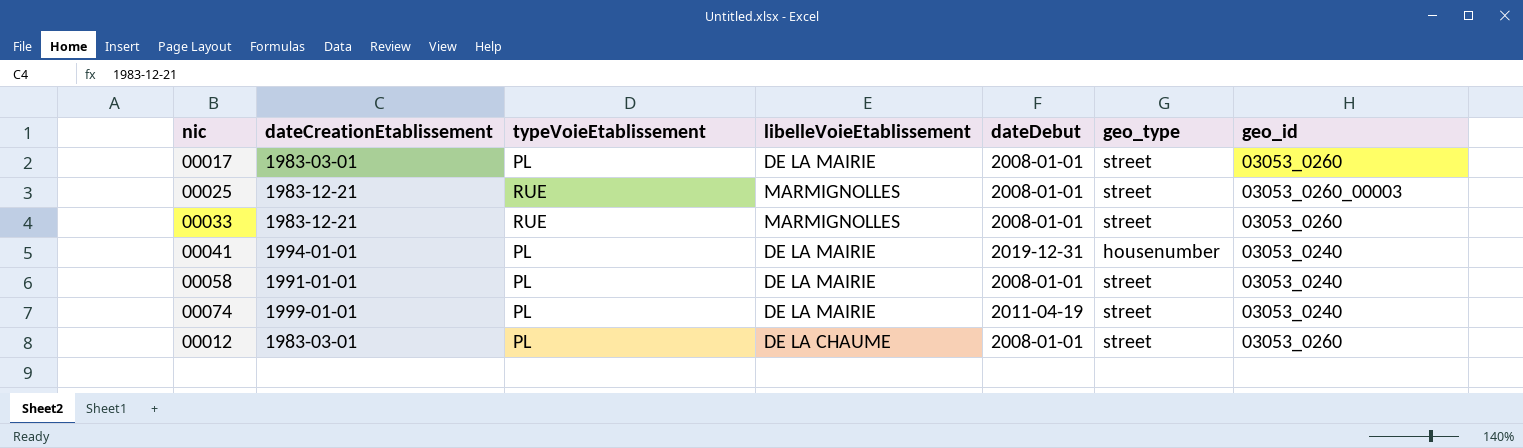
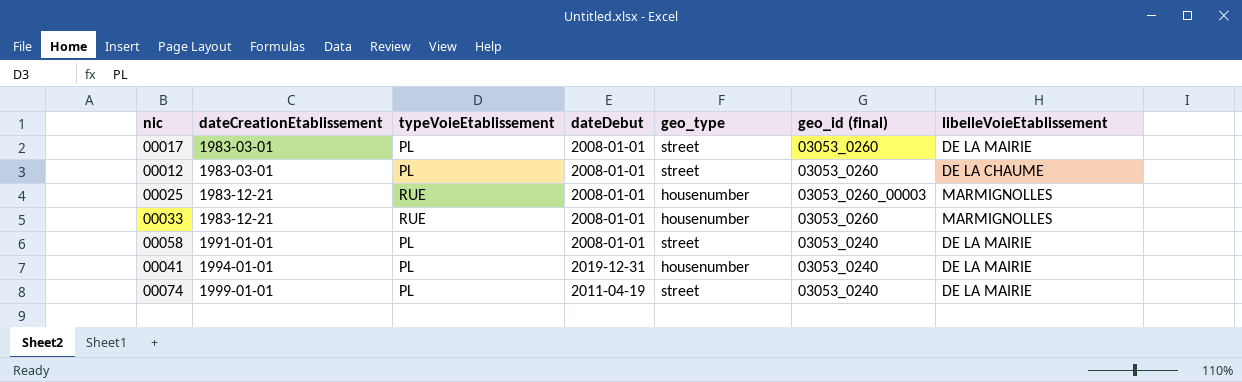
row order: none -> dateCreationEtablissement ascending
column name: geo_id -> geo_id (final)
column libelleVoieEtablissement | position: 4 -> 7
00025 | geo_type: street -> housenumber
00033 | geo_type: street -> housenumber

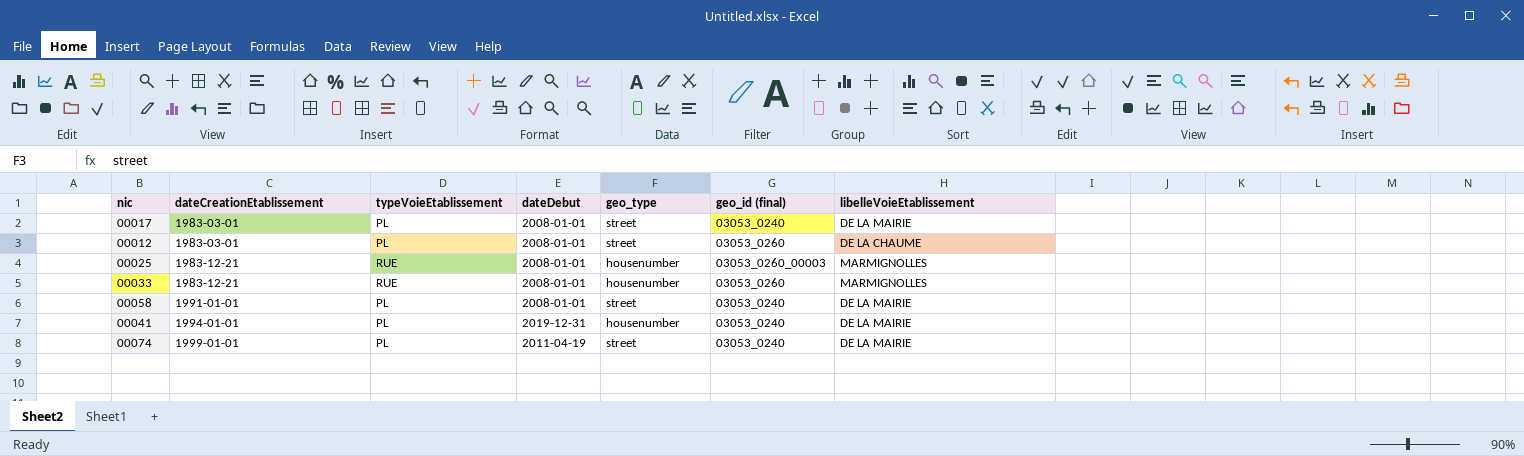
00017 | geo_id (final): 03053_0260 -> 03053_0240

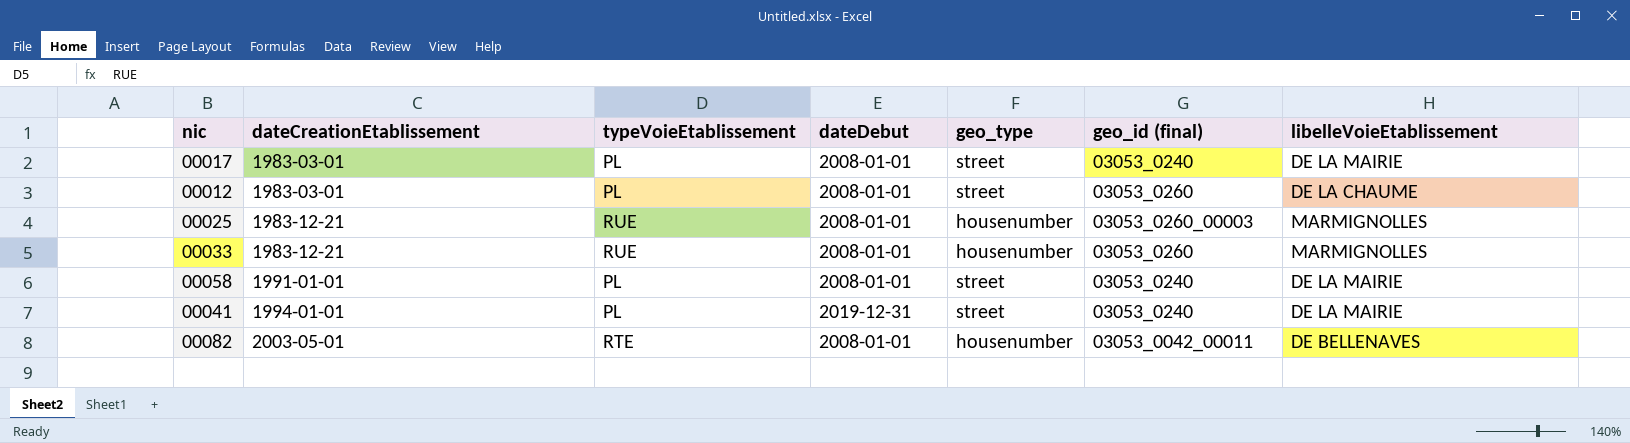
row 00074: 1999-01-01 | PL | 2011-04-19 | street | 03053_0240 | DE LA MAIRIE -> none
00041 | geo_type: housenumber -> street
row 00082: none -> 2003-05-01 | RTE | 2008-01-01 | housenumber | 03053_0042_00011 | DE BELLENAVES

